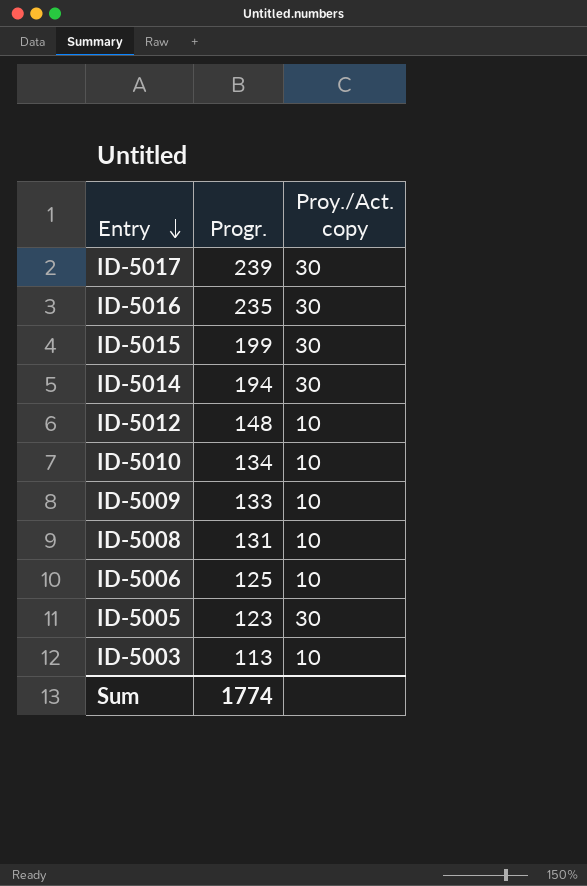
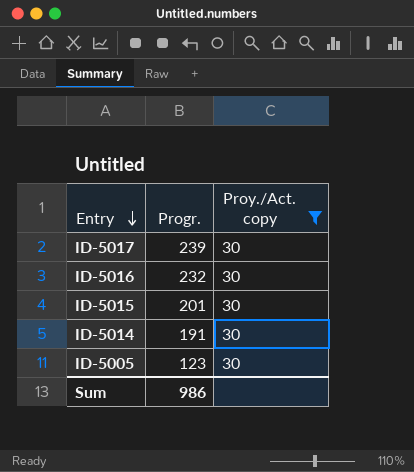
filter: none -> Proy./Act. copy = 30
ID-5016 | Progr.: 235 -> 232
ID-5015 | Progr.: 199 -> 201
ID-5014 | Progr.: 194 -> 191
Sum | Progr.: 1774 -> 986

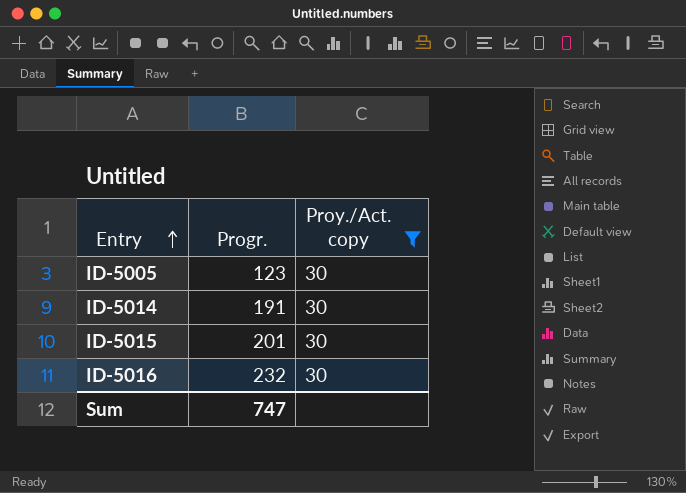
row order: Entry descending -> Entry ascending
row ID-5017: 239 | 30 -> none
Sum | Progr.: 986 -> 747

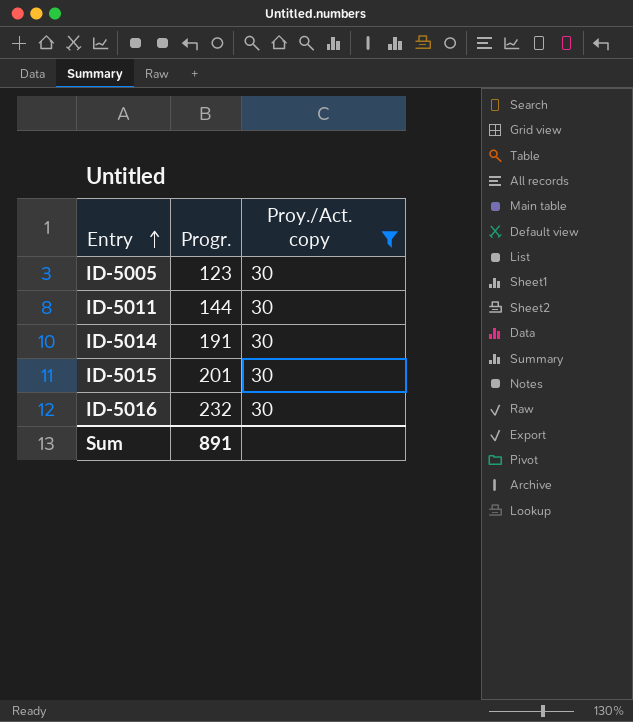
row ID-5011: none -> 144 | 30
Sum | Progr.: 747 -> 891

